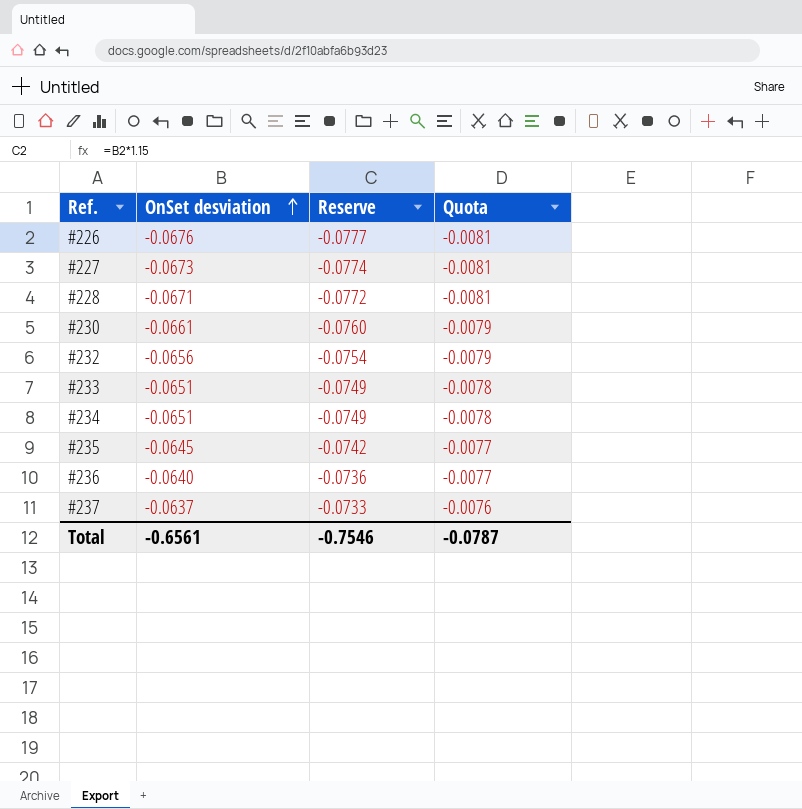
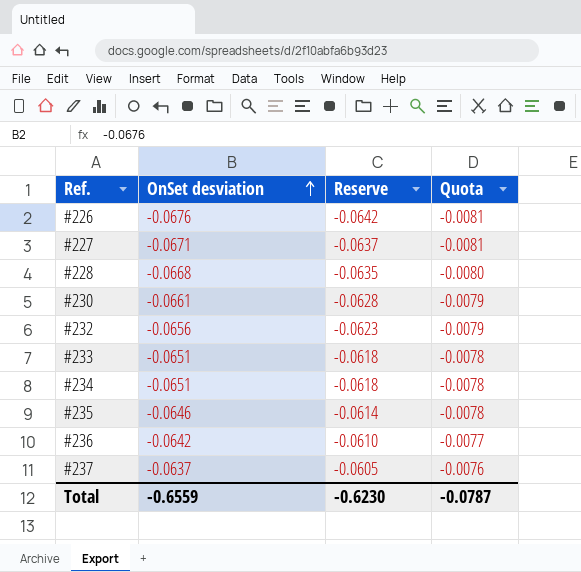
column Reserve | formula: [OnSet desviation] * 1.15 -> [OnSet desviation] * 0.95
#227 | OnSet desviation: -0.0673 -> -0.0671
#228 | OnSet desviation: -0.0671 -> -0.0668
#228 | Quota: -0.0081 -> -0.0080
#235 | OnSet desviation: -0.0645 -> -0.0646
#235 | Quota: -0.0077 -> -0.0078
#236 | OnSet desviation: -0.0640 -> -0.0642
Total | OnSet desviation: -0.6561 -> -0.6559
Total | Reserve: -0.7546 -> -0.6230

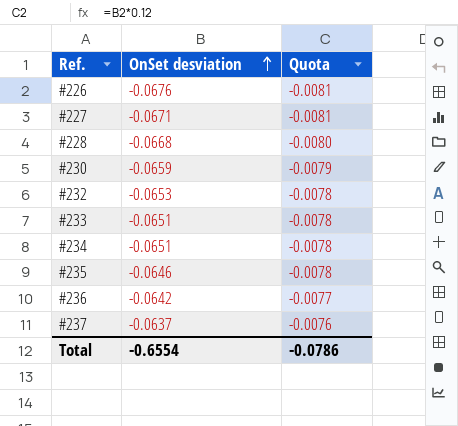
column Reserve | formula: [OnSet desviation] * 0.95 -> none
#230 | OnSet desviation: -0.0661 -> -0.0659
#232 | OnSet desviation: -0.0656 -> -0.0653
#232 | Quota: -0.0079 -> -0.0078
Total | OnSet desviation: -0.6559 -> -0.6554
Total | Quota: -0.0787 -> -0.0786

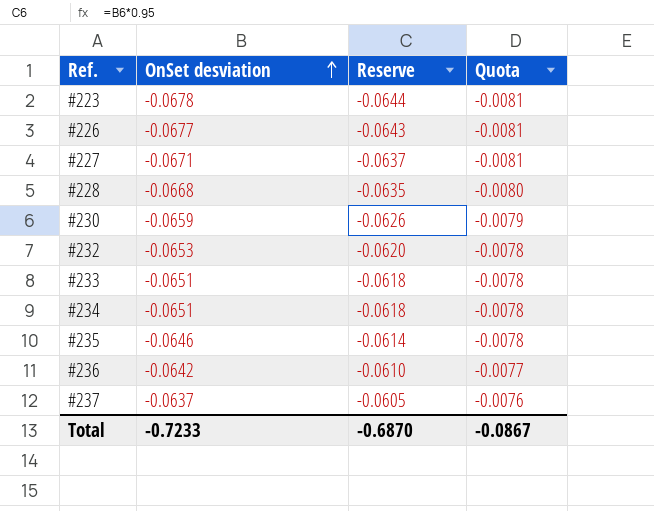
column Reserve | formula: none -> [OnSet desviation] * 0.95
row #223: none -> -0.0678 | -0.0644 | -0.0081
#226 | OnSet desviation: -0.0676 -> -0.0677
Total | OnSet desviation: -0.6554 -> -0.7233
Total | Quota: -0.0786 -> -0.0867

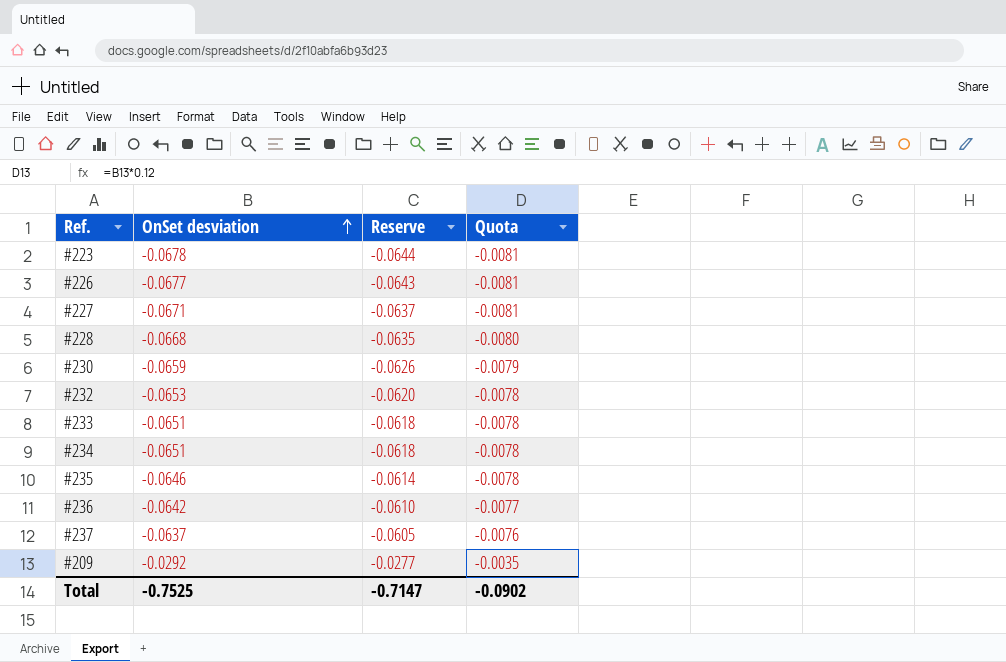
row #209: none -> -0.0292 | -0.0277 | -0.0035
Total | OnSet desviation: -0.7233 -> -0.7525
Total | Reserve: -0.6870 -> -0.7147
Total | Quota: -0.0867 -> -0.0902

